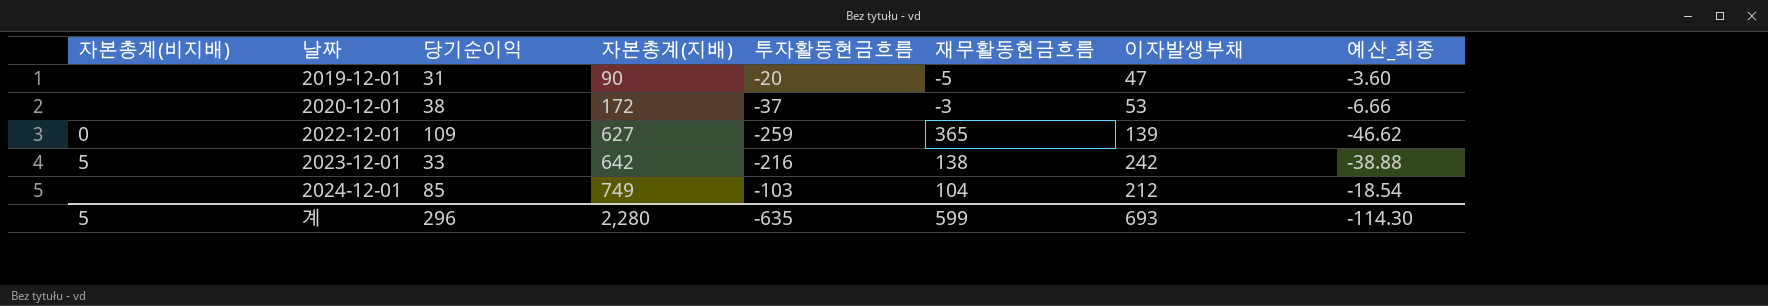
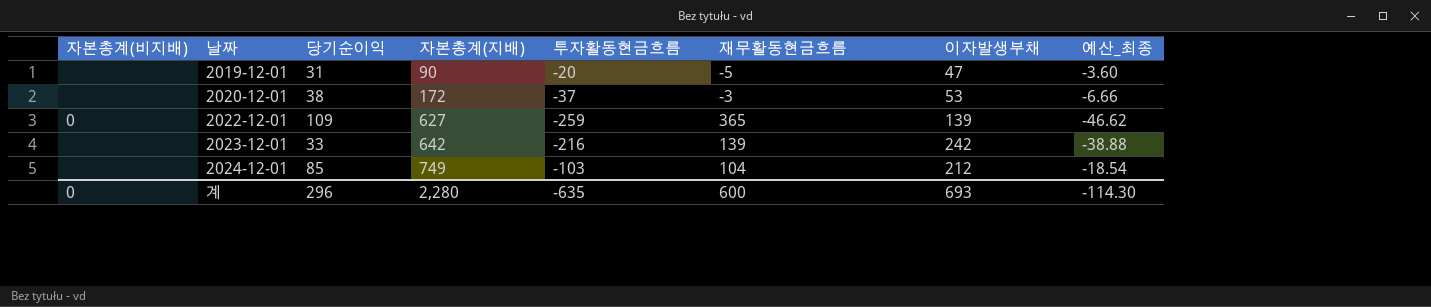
2023-12-01 | 자본총계(비지배): 5 -> none
2023-12-01 | 재무활동현금흐름: 138 -> 139
계 | 자본총계(비지배): 5 -> 0
계 | 재무활동현금흐름: 599 -> 600

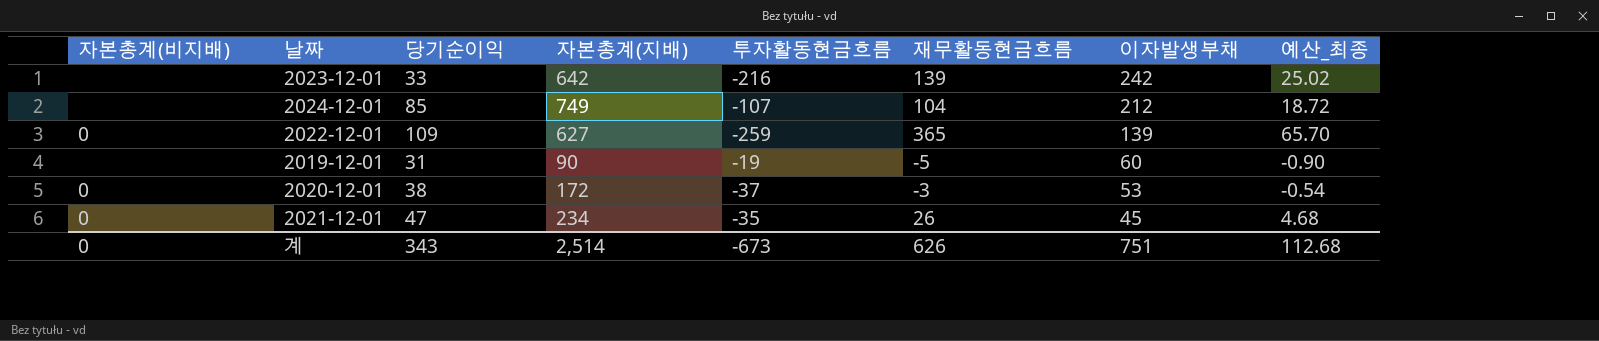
row order: 날짜 ascending -> 이자발생부채 descending
column 예산_최종 | formula: [투자활동현금흐름] * 0.18 -> [재무활동현금흐름] * 0.18
2024-12-01 | 투자활동현금흐름: -103 -> -107
2019-12-01 | 투자활동현금흐름: -20 -> -19
2019-12-01 | 이자발생부채: 47 -> 60
2020-12-01 | 자본총계(비지배): none -> 0
row 2021-12-01: none -> 0 | 47 | 234 | -35 | 26 | 45 | 4.68
계 | 당기순이익: 296 -> 343
계 | 자본총계(지배): 2,280 -> 2,514
계 | 투자활동현금흐름: -635 -> -673
계 | 재무활동현금흐름: 600 -> 626
계 | 이자발생부채: 693 -> 751
계 | 예산_최종: -114.30 -> 112.68

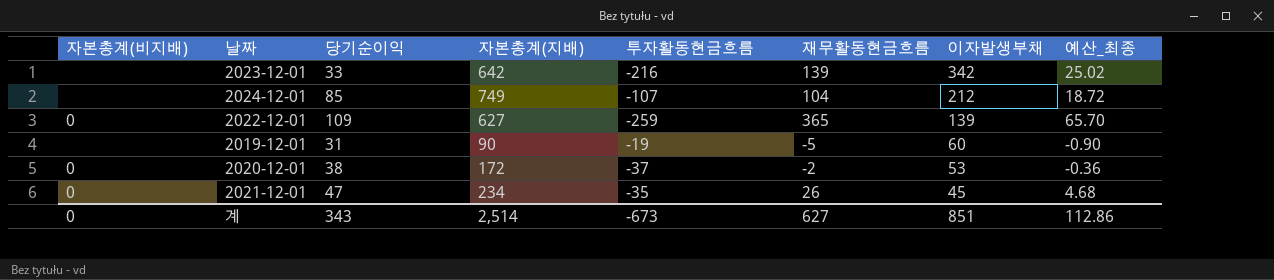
2023-12-01 | 이자발생부채: 242 -> 342
2020-12-01 | 재무활동현금흐름: -3 -> -2
2020-12-01 | 예산_최종: -0.54 -> -0.36
계 | 재무활동현금흐름: 626 -> 627
계 | 이자발생부채: 751 -> 851
계 | 예산_최종: 112.68 -> 112.86

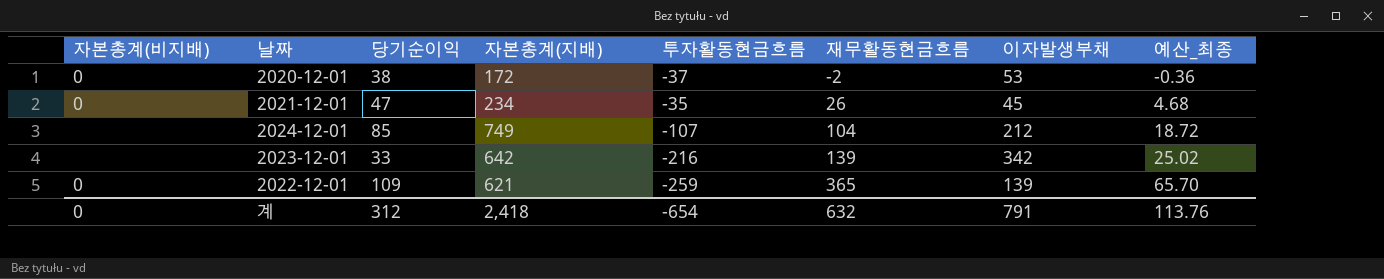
row order: 이자발생부채 descending -> 재무활동현금흐름 ascending
row 2019-12-01: none | 31 | 90 | -19 | -5 | 60 | -0.90 -> none
2022-12-01 | 자본총계(지배): 627 -> 621
계 | 당기순이익: 343 -> 312
계 | 자본총계(지배): 2,514 -> 2,418
계 | 투자활동현금흐름: -673 -> -654
계 | 재무활동현금흐름: 627 -> 632
계 | 이자발생부채: 851 -> 791
계 | 예산_최종: 112.86 -> 113.76

